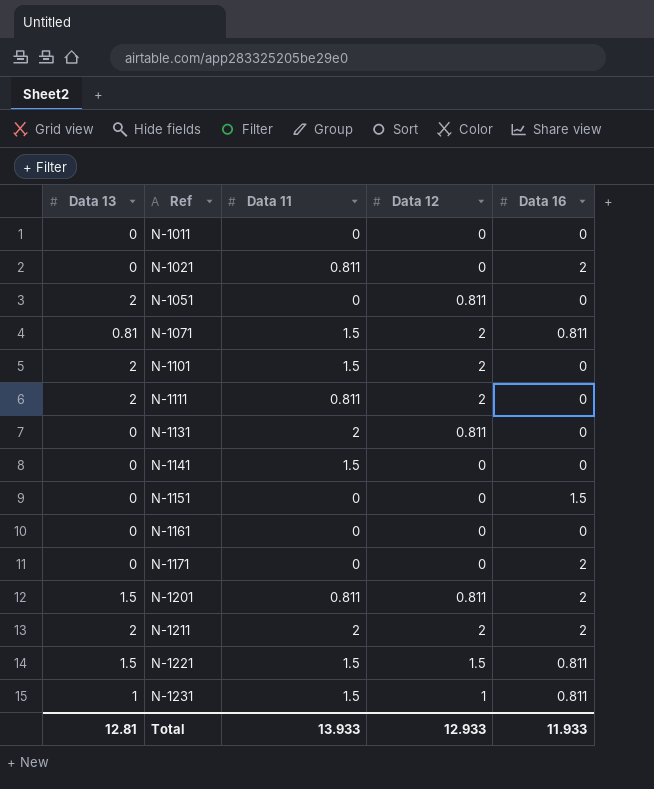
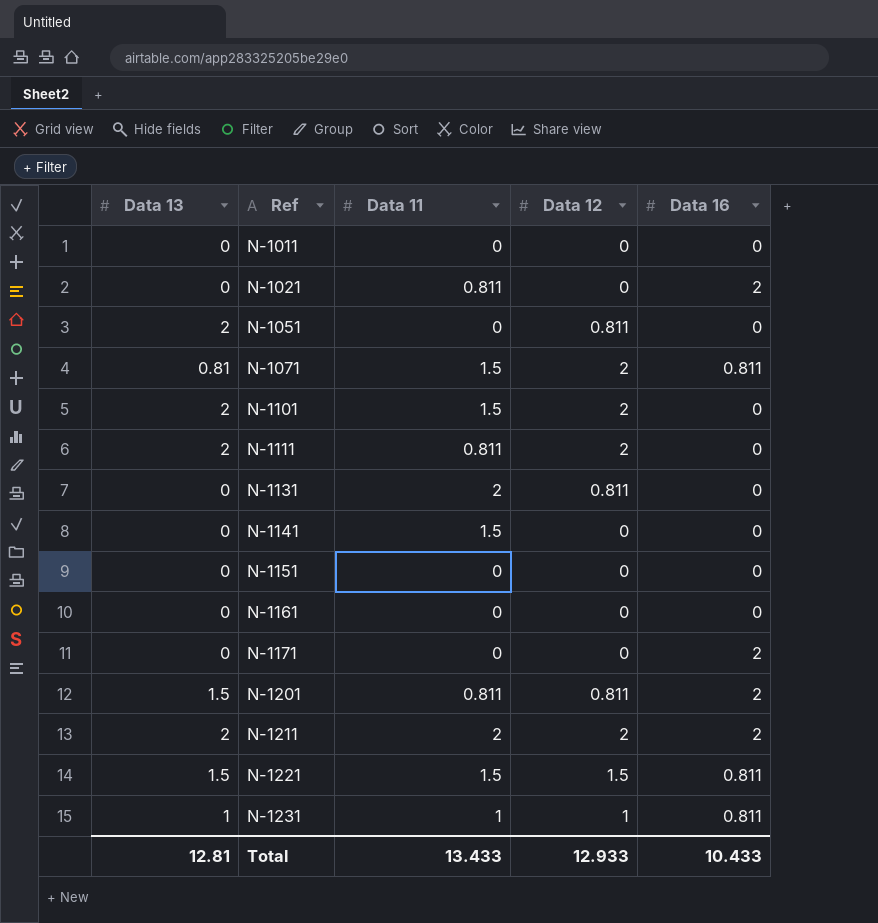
N-1151 | Data 16: 1.5 -> 0
N-1231 | Data 11: 1.5 -> 1
Total | Data 11: 13.933 -> 13.433
Total | Data 16: 11.933 -> 10.433

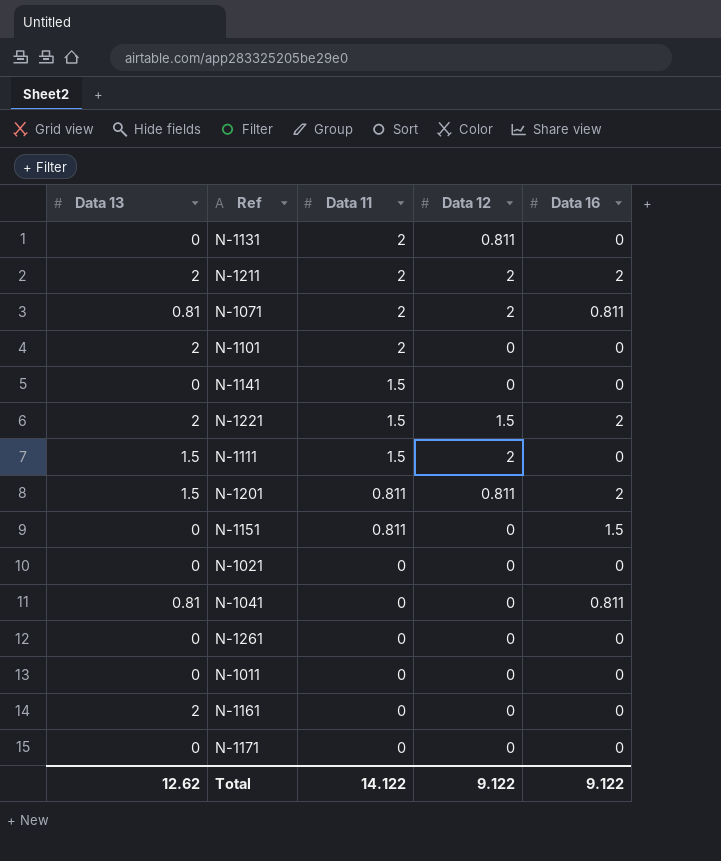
row order: Ref ascending -> Data 11 descending
row N-1051: 2 | 0 | 0.811 | 0 -> none
row N-1231: 1 | 1 | 1 | 0.811 -> none
N-1071 | Data 11: 1.5 -> 2
N-1101 | Data 11: 1.5 -> 2
N-1101 | Data 12: 2 -> 0
N-1221 | Data 13: 1.5 -> 2
N-1221 | Data 16: 0.811 -> 2
N-1111 | Data 13: 2 -> 1.5
N-1111 | Data 11: 0.811 -> 1.5
N-1151 | Data 11: 0 -> 0.811
N-1151 | Data 16: 0 -> 1.5
N-1021 | Data 11: 0.811 -> 0
N-1021 | Data 16: 2 -> 0
row N-1041: none -> 0.81 | 0 | 0 | 0.811
row N-1261: none -> 0 | 0 | 0 | 0
N-1161 | Data 13: 0 -> 2
N-1171 | Data 16: 2 -> 0
Total | Data 13: 12.81 -> 12.62
Total | Data 11: 13.433 -> 14.122
Total | Data 12: 12.933 -> 9.122
Total | Data 16: 10.433 -> 9.122

